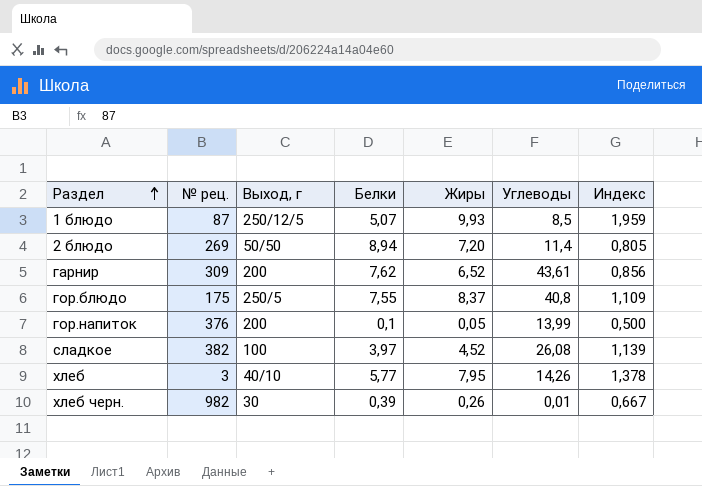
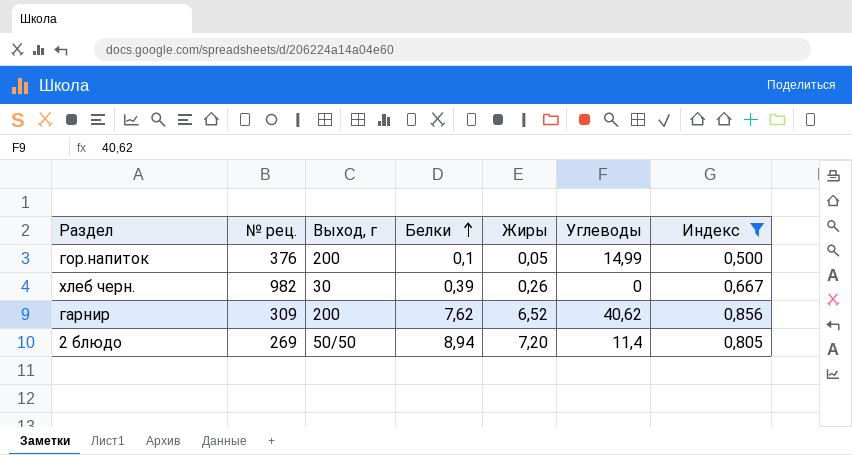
filter: none -> Индекс <= 0,856
row order: Раздел ascending -> Белки ascending
гор.напиток | Углеводы: 13,99 -> 14,99
хлеб черн. | Углеводы: 0,01 -> 0
гарнир | Углеводы: 43,61 -> 40,62

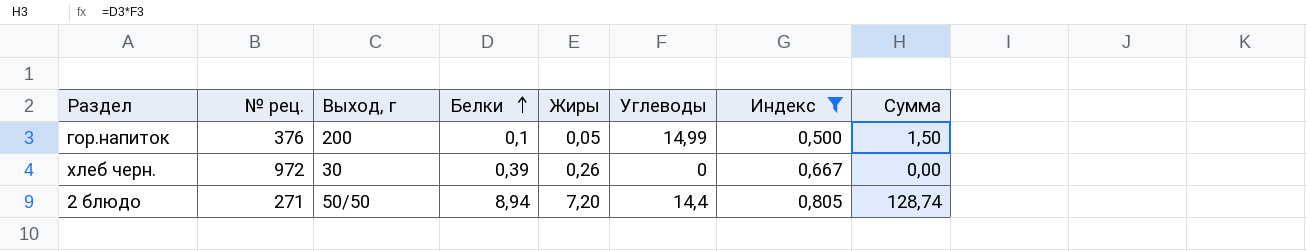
column Сумма | formula: none -> [Белки] * [Углеводы]
row гарнир: 309 | 200 | 7,62 | 6,52 | 40,62 | 0,856 -> none
хлеб черн. | № рец.: 982 -> 972
2 блюдо | № рец.: 269 -> 271
2 блюдо | Углеводы: 11,4 -> 14,4

